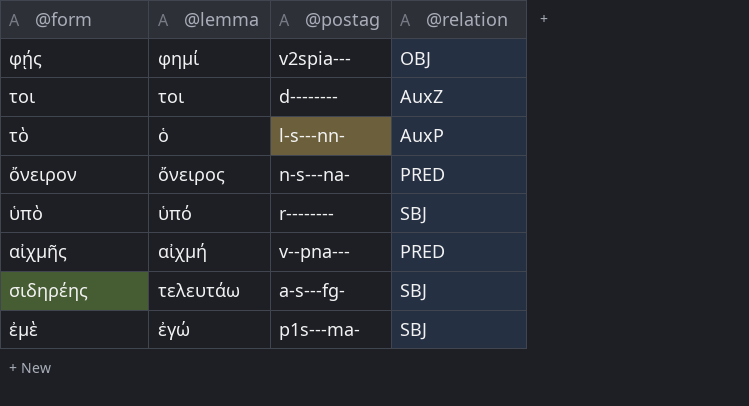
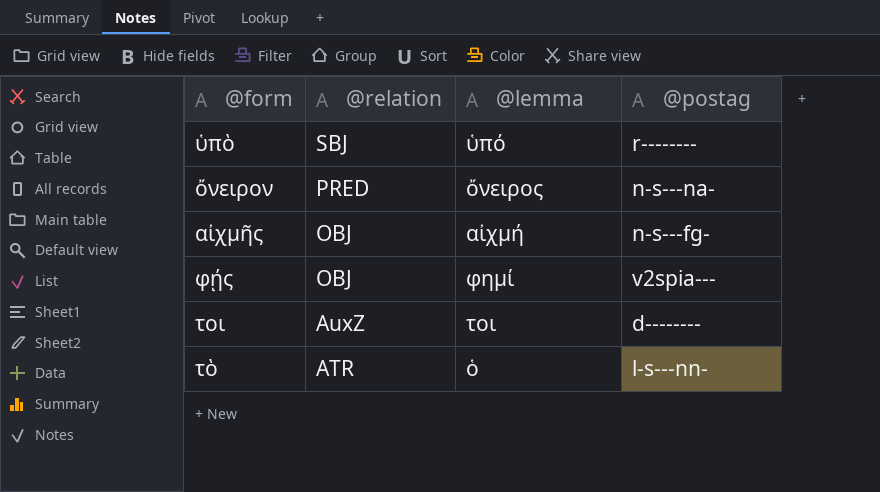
row order: none -> @relation descending
column @relation | position: 4 -> 2
row σιδηρέης: τελευτάω | a-s---fg- | SBJ -> none
row ἐμὲ: ἐγώ | p1s---ma- | SBJ -> none
αἰχμῆς | @relation: PRED -> OBJ
αἰχμῆς | @postag: v--pna--- -> n-s---fg-
τὸ | @relation: AuxP -> ATR

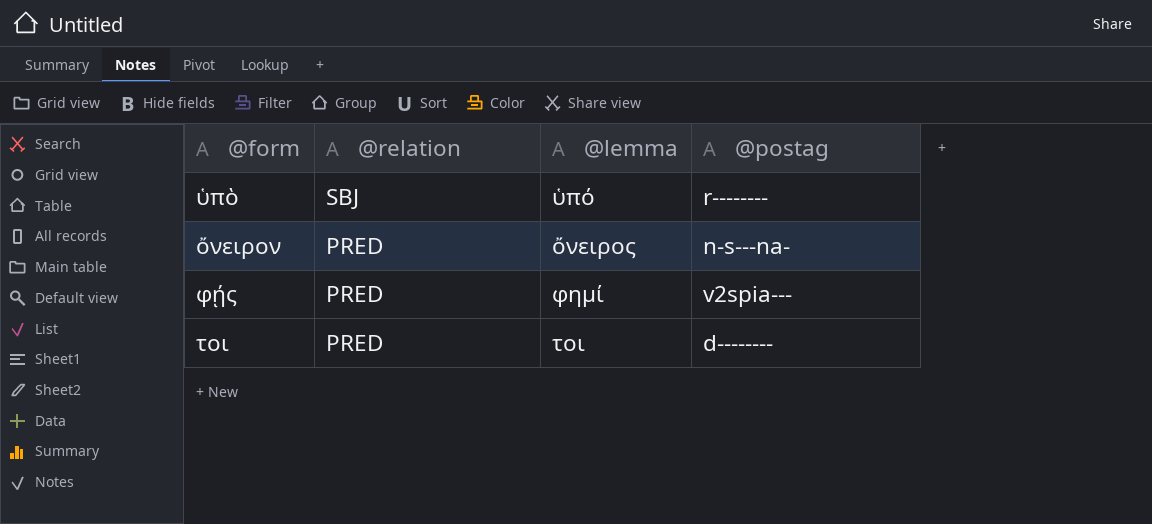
row αἰχμῆς: OBJ | αἰχμή | n-s---fg- -> none
row τὸ: ATR | ὁ | l-s---nn- -> none
φῄς | @relation: OBJ -> PRED
τοι | @relation: AuxZ -> PRED

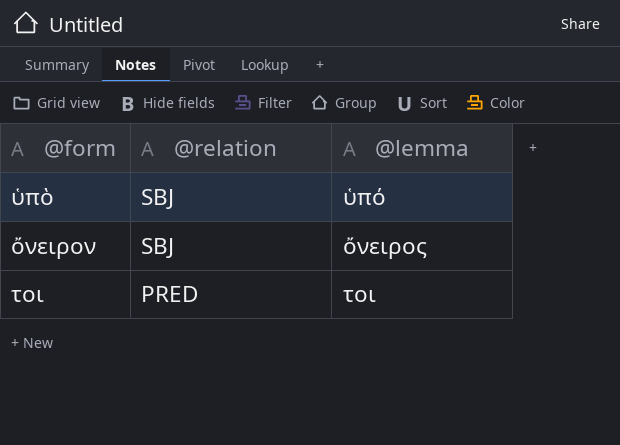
column @postag | position: 4 -> none
row φῄς: PRED | φημί | v2spia--- -> none
ὄνειρον | @relation: PRED -> SBJ

